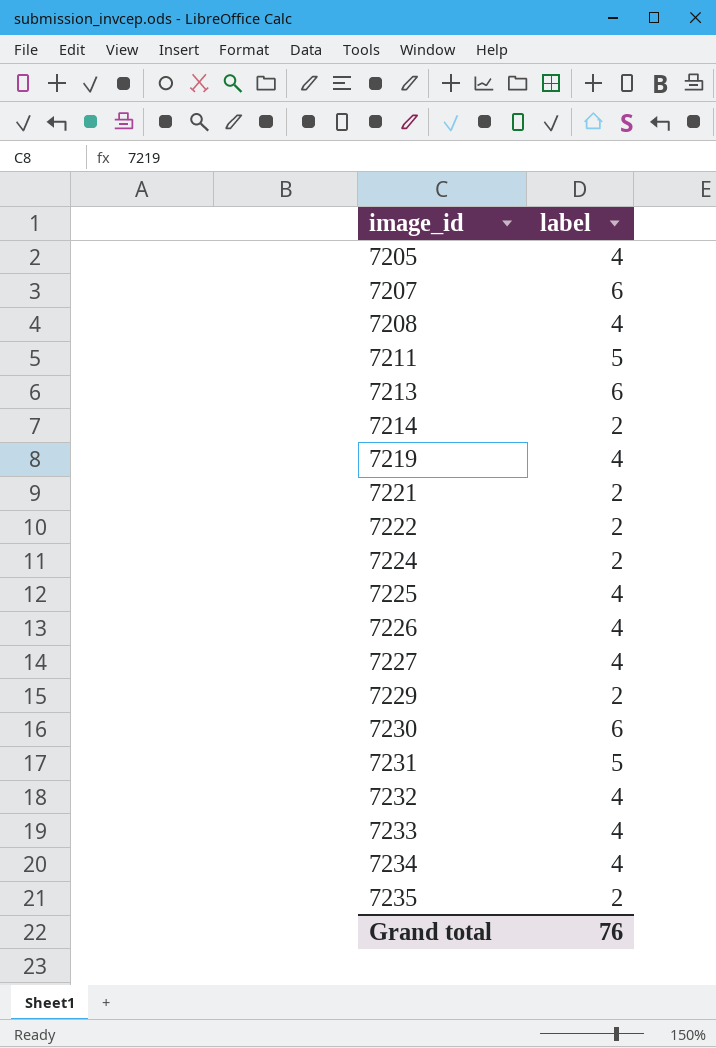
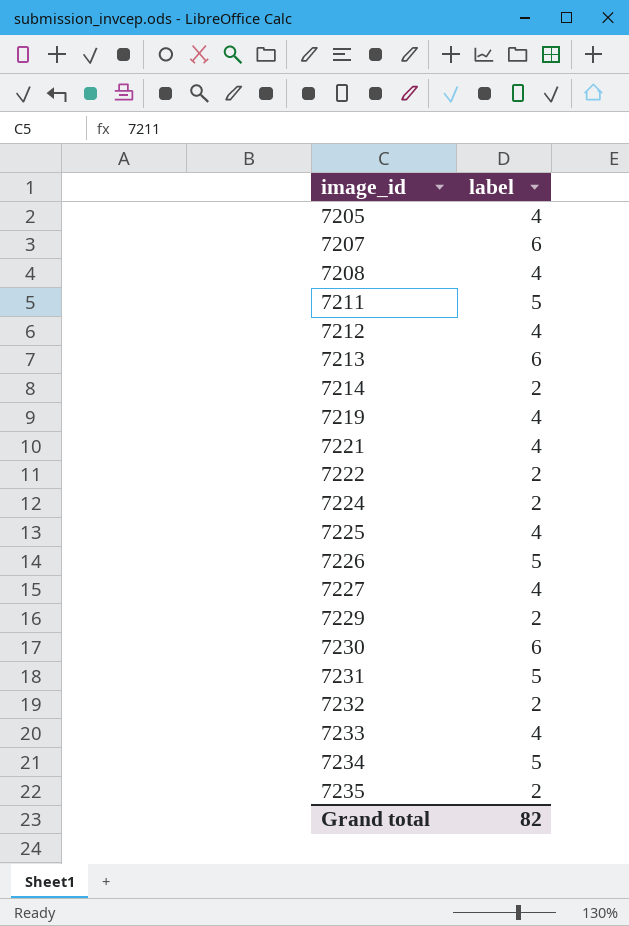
row 7212: none -> 4
7221 | label: 2 -> 4
7226 | label: 4 -> 5
7232 | label: 4 -> 2
7234 | label: 4 -> 5
Grand total | label: 76 -> 82

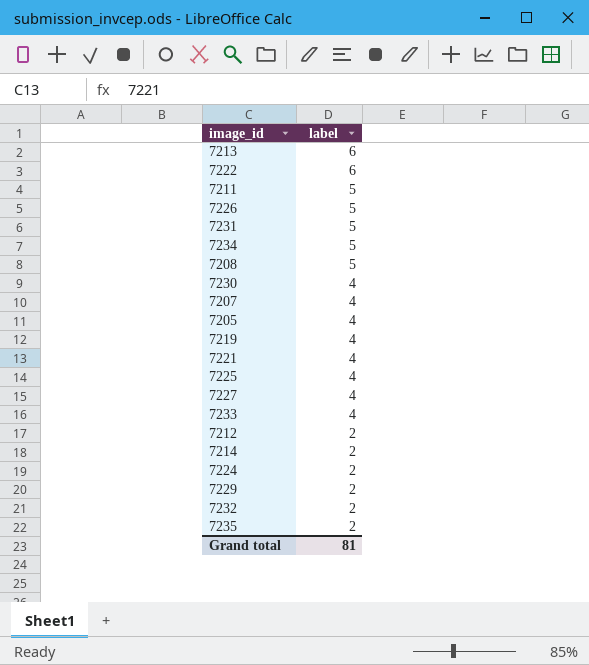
row order: image_id ascending -> label descending
7222 | label: 2 -> 6
7208 | label: 4 -> 5
7230 | label: 6 -> 4
7207 | label: 6 -> 4
7212 | label: 4 -> 2
Grand total | label: 82 -> 81

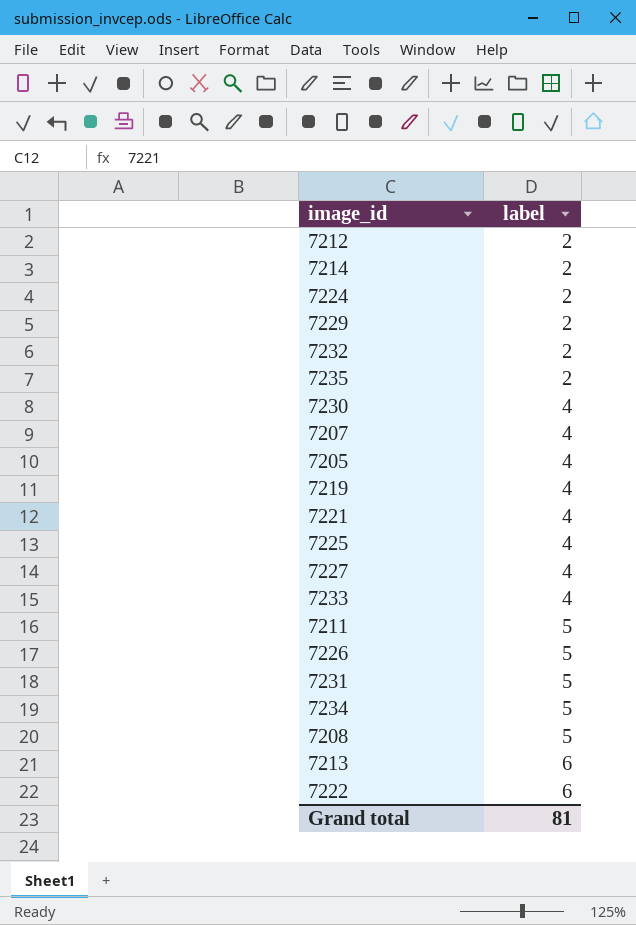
row order: label descending -> label ascending

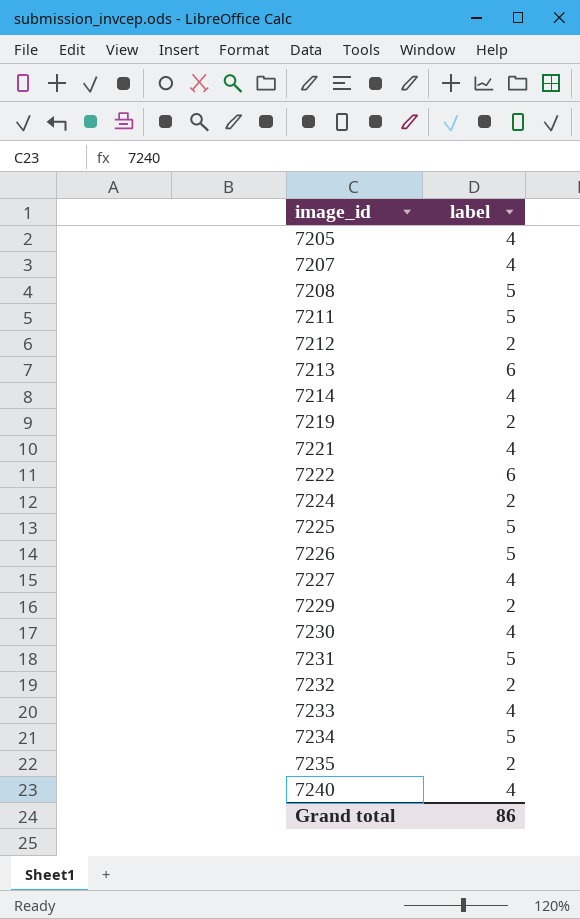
row order: label ascending -> image_id ascending
7214 | label: 2 -> 4
7219 | label: 4 -> 2
7225 | label: 4 -> 5
row 7240: none -> 4
Grand total | label: 81 -> 86

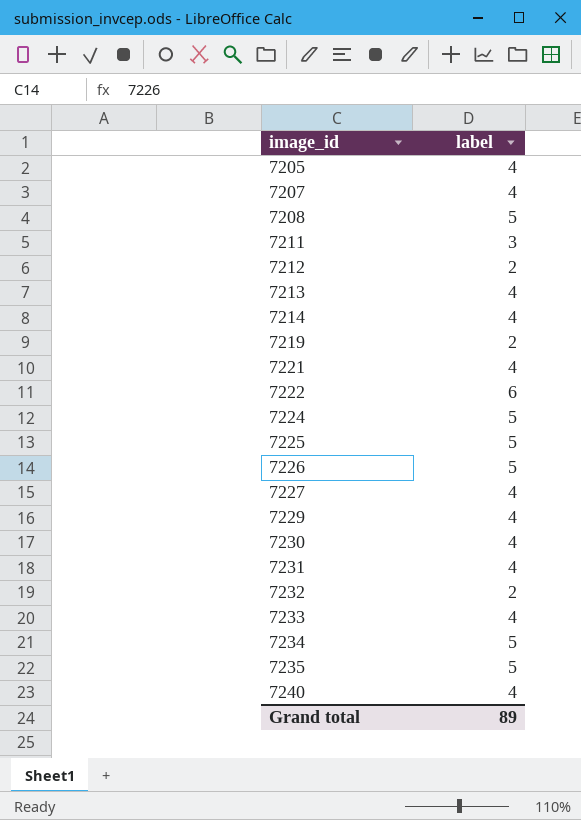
7211 | label: 5 -> 3
7213 | label: 6 -> 4
7224 | label: 2 -> 5
7229 | label: 2 -> 4
7231 | label: 5 -> 4
7235 | label: 2 -> 5
Grand total | label: 86 -> 89

